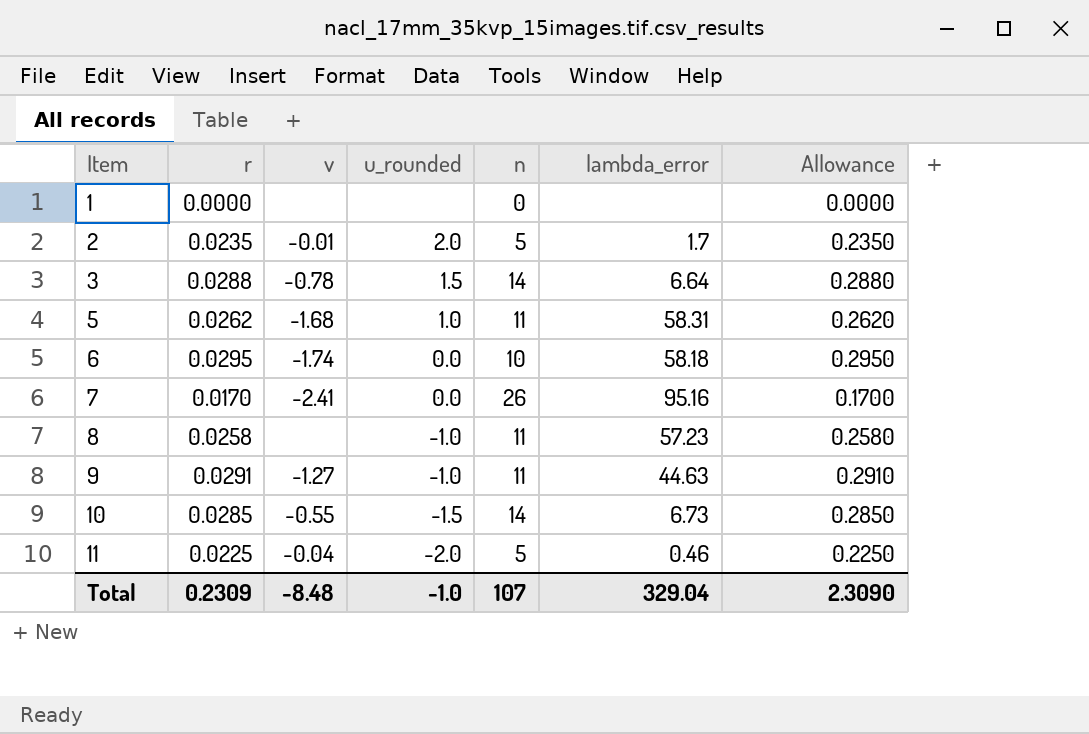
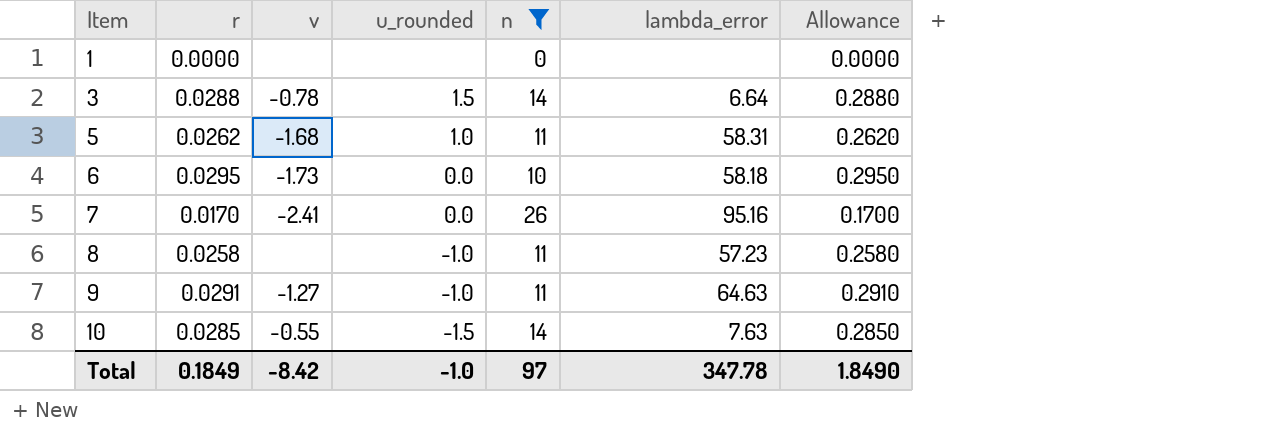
filter: none -> n != 5
6 | v: -1.74 -> -1.73
9 | lambda_error: 44.63 -> 64.63
10 | lambda_error: 6.73 -> 7.63
Total | r: 0.2309 -> 0.1849
Total | v: -8.48 -> -8.42
Total | n: 107 -> 97
Total | lambda_error: 329.04 -> 347.78
Total | Allowance: 2.3090 -> 1.8490

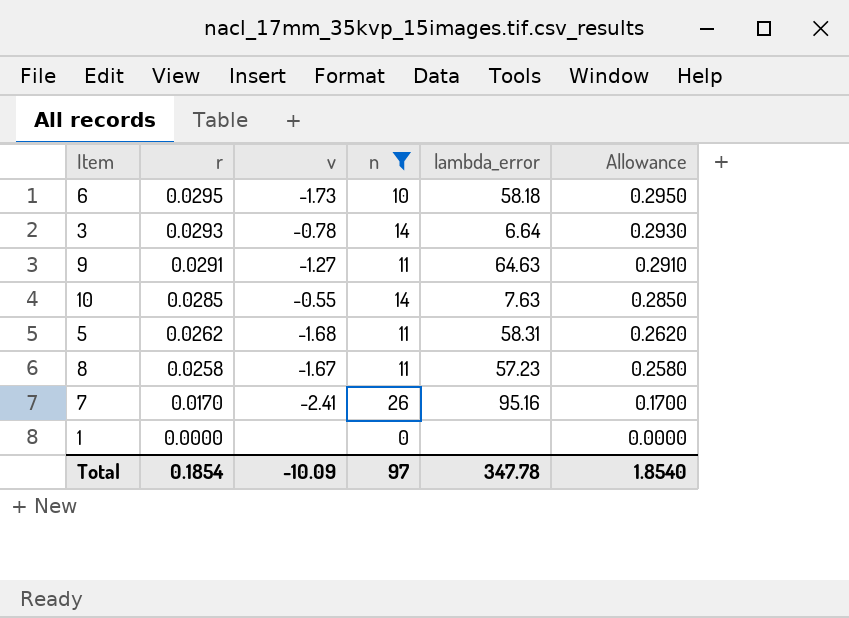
row order: Item ascending -> r descending
column u_rounded | position: 4 -> none
3 | r: 0.0288 -> 0.0293
3 | Allowance: 0.2880 -> 0.2930
8 | v: none -> -1.67
Total | r: 0.1849 -> 0.1854
Total | v: -8.42 -> -10.09
Total | Allowance: 1.8490 -> 1.8540

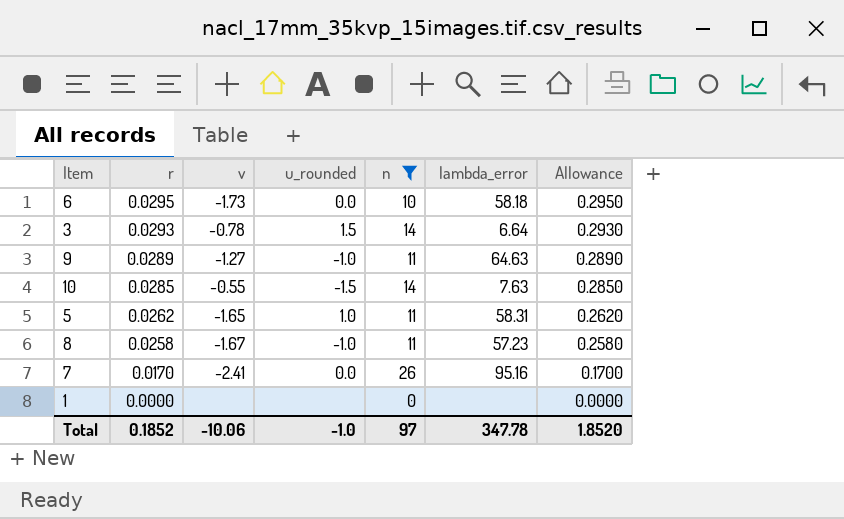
column u_rounded | position: none -> 4
9 | r: 0.0291 -> 0.0289
9 | Allowance: 0.2910 -> 0.2890
5 | v: -1.68 -> -1.65
Total | r: 0.1854 -> 0.1852
Total | v: -10.09 -> -10.06
Total | Allowance: 1.8540 -> 1.8520

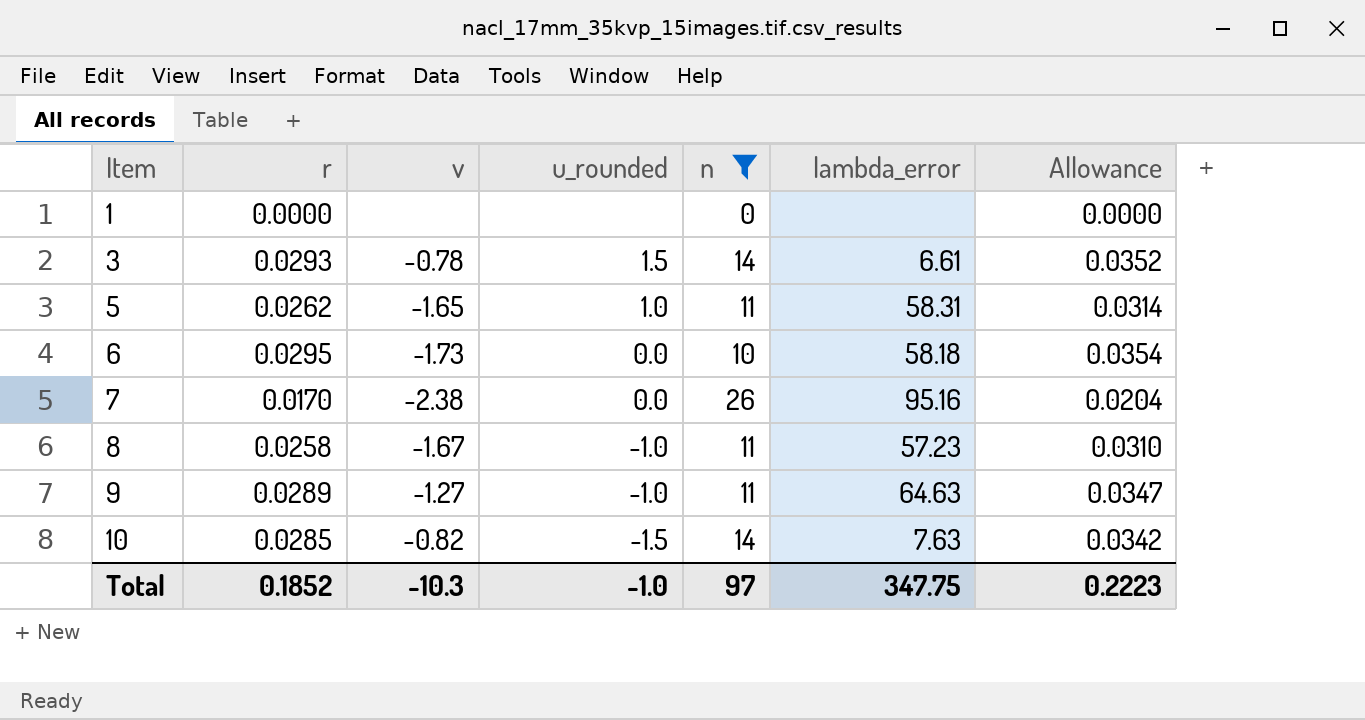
row order: r descending -> Item ascending
column Allowance | formula: [r] * 10 -> [r] * 1.2
3 | lambda_error: 6.64 -> 6.61
7 | v: -2.41 -> -2.38
10 | v: -0.55 -> -0.82
Total | v: -10.06 -> -10.3
Total | lambda_error: 347.78 -> 347.75
Total | Allowance: 1.8520 -> 0.2223

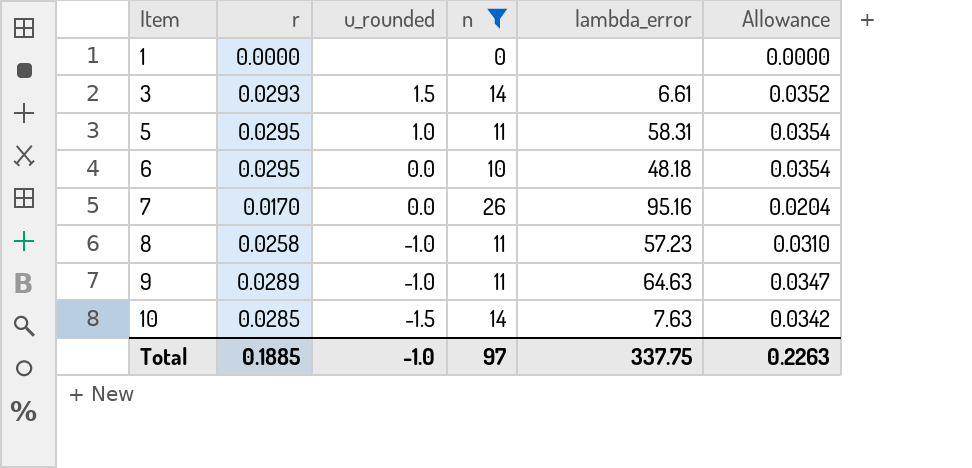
column v | position: 3 -> none
5 | r: 0.0262 -> 0.0295
5 | Allowance: 0.0314 -> 0.0354
6 | lambda_error: 58.18 -> 48.18
Total | r: 0.1852 -> 0.1885
Total | lambda_error: 347.75 -> 337.75
Total | Allowance: 0.2223 -> 0.2263

